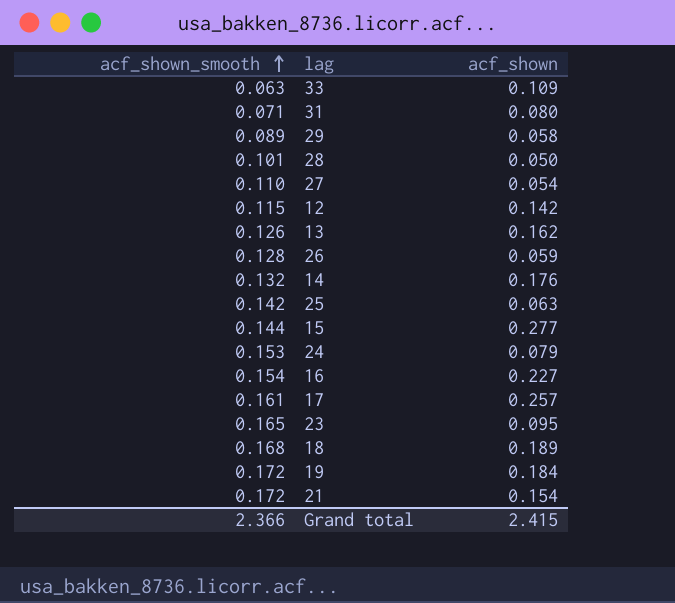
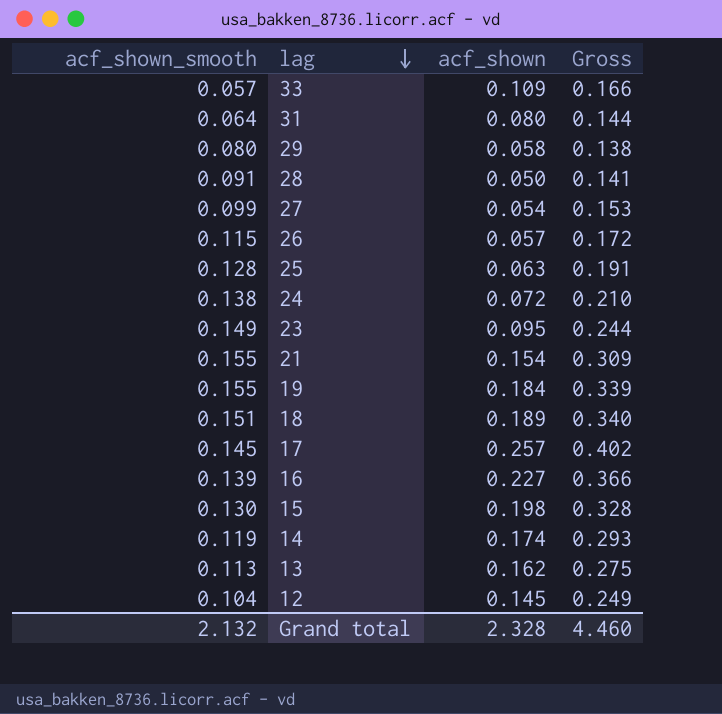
row order: acf_shown_smooth ascending -> lag descending
column Gross | formula: none -> [acf_shown_smooth] + [acf_shown]
33 | acf_shown_smooth: 0.063 -> 0.057
31 | acf_shown_smooth: 0.071 -> 0.064
29 | acf_shown_smooth: 0.089 -> 0.080
28 | acf_shown_smooth: 0.101 -> 0.091
27 | acf_shown_smooth: 0.110 -> 0.099
26 | acf_shown_smooth: 0.128 -> 0.115
26 | acf_shown: 0.059 -> 0.057
25 | acf_shown_smooth: 0.142 -> 0.128
24 | acf_shown_smooth: 0.153 -> 0.138
24 | acf_shown: 0.079 -> 0.072
23 | acf_shown_smooth: 0.165 -> 0.149
21 | acf_shown_smooth: 0.172 -> 0.155
19 | acf_shown_smooth: 0.172 -> 0.155
18 | acf_shown_smooth: 0.168 -> 0.151
17 | acf_shown_smooth: 0.161 -> 0.145
16 | acf_shown_smooth: 0.154 -> 0.139
15 | acf_shown_smooth: 0.144 -> 0.130
15 | acf_shown: 0.277 -> 0.198
14 | acf_shown_smooth: 0.132 -> 0.119
14 | acf_shown: 0.176 -> 0.174
13 | acf_shown_smooth: 0.126 -> 0.113
12 | acf_shown_smooth: 0.115 -> 0.104
12 | acf_shown: 0.142 -> 0.145
Grand total | acf_shown_smooth: 2.366 -> 2.132
Grand total | acf_shown: 2.415 -> 2.328

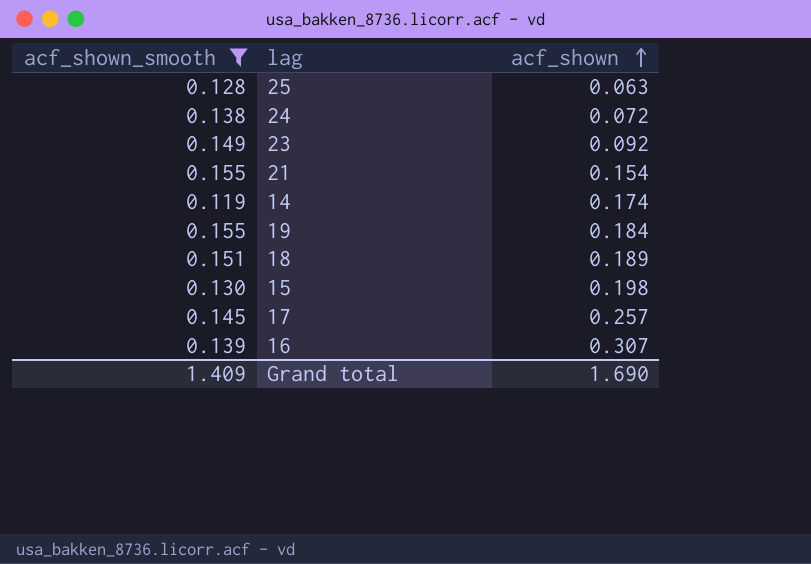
filter: none -> acf_shown_smooth >= 0.119
row order: lag descending -> acf_shown ascending
column Gross | formula: [acf_shown_smooth] + [acf_shown] -> none
23 | acf_shown: 0.095 -> 0.092
16 | acf_shown: 0.227 -> 0.307
Grand total | acf_shown_smooth: 2.132 -> 1.409
Grand total | acf_shown: 2.328 -> 1.690

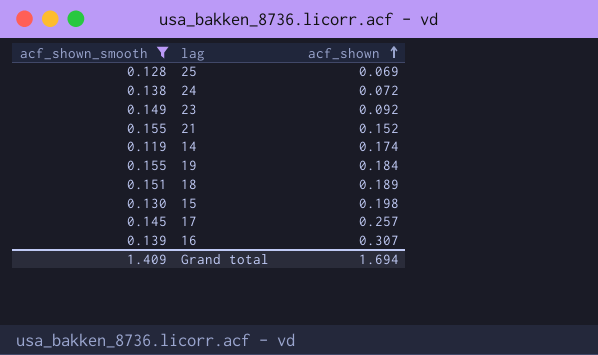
25 | acf_shown: 0.063 -> 0.069
21 | acf_shown: 0.154 -> 0.152
Grand total | acf_shown: 1.690 -> 1.694

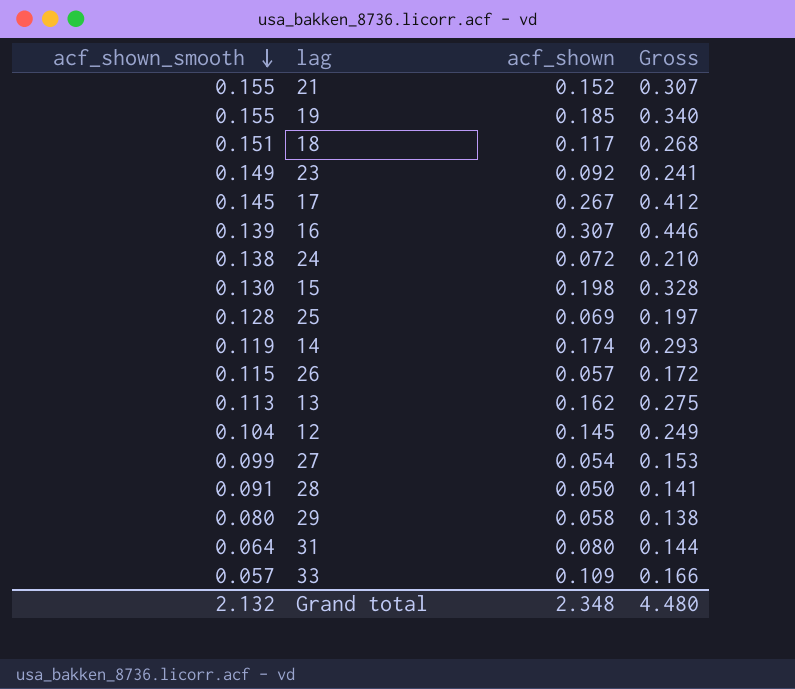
filter: acf_shown_smooth >= 0.119 -> none
row order: acf_shown ascending -> acf_shown_smooth descending
column Gross | formula: none -> [acf_shown_smooth] + [acf_shown]
19 | acf_shown: 0.184 -> 0.185
18 | acf_shown: 0.189 -> 0.117
17 | acf_shown: 0.257 -> 0.267
Grand total | acf_shown_smooth: 1.409 -> 2.132
Grand total | acf_shown: 1.694 -> 2.348

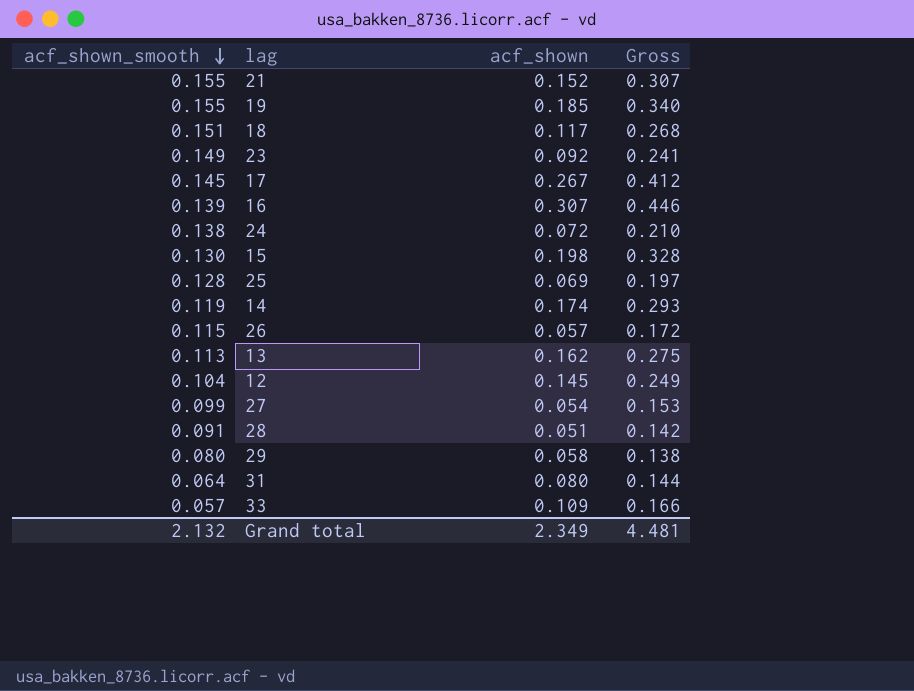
28 | acf_shown: 0.050 -> 0.051
28 | Gross: 0.141 -> 0.142
Grand total | acf_shown: 2.348 -> 2.349
Grand total | Gross: 4.480 -> 4.481

